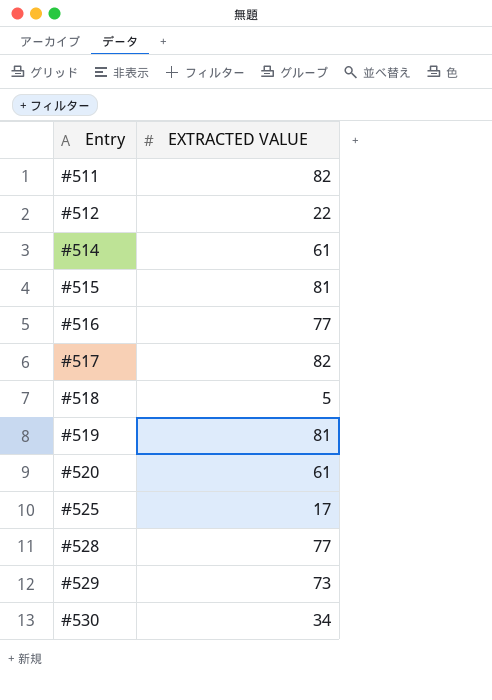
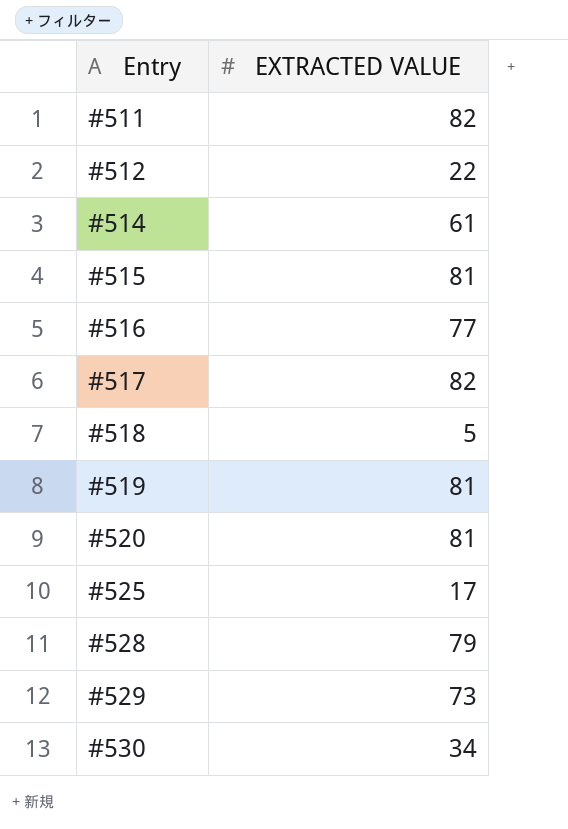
#520 | EXTRACTED VALUE: 61 -> 81
#528 | EXTRACTED VALUE: 77 -> 79

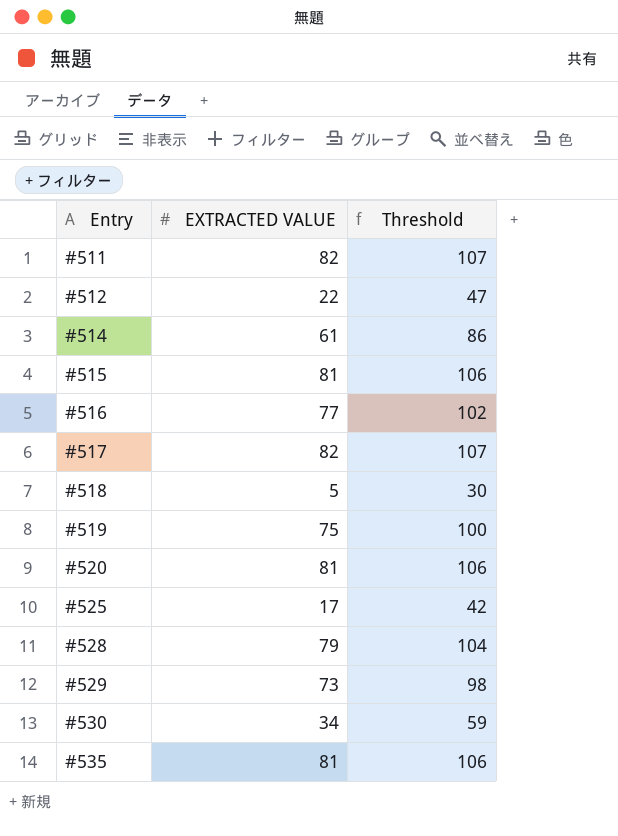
column Threshold | formula: none -> [EXTRACTED VALUE] + 25
#519 | EXTRACTED VALUE: 81 -> 75
row #535: none -> 81 | 106

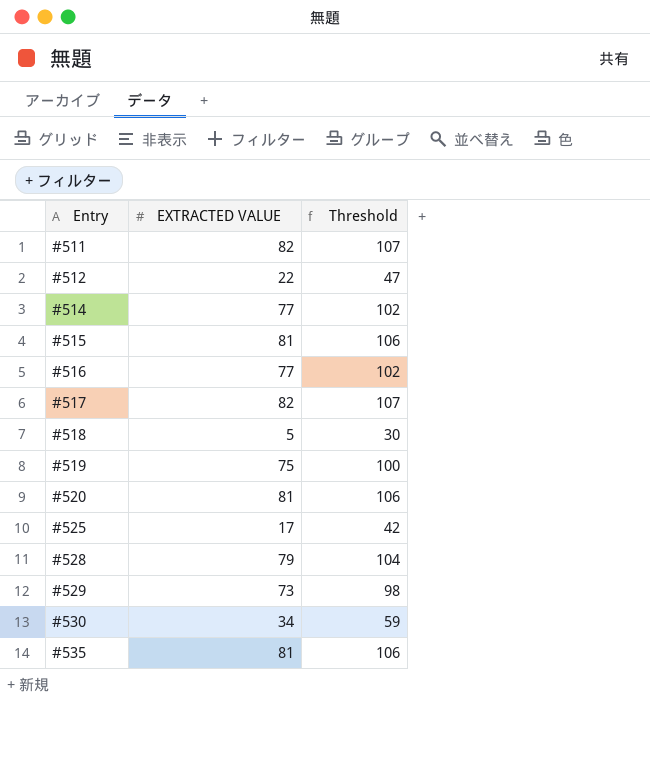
#514 | EXTRACTED VALUE: 61 -> 77
#514 | Threshold: 86 -> 102

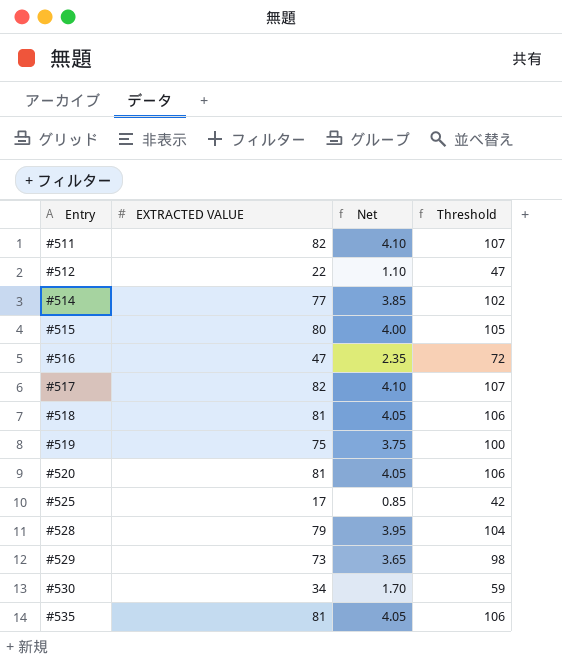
column Net | formula: none -> [EXTRACTED VALUE] * 0.05
#515 | EXTRACTED VALUE: 81 -> 80
#515 | Threshold: 106 -> 105
#516 | EXTRACTED VALUE: 77 -> 47
#516 | Threshold: 102 -> 72
#518 | EXTRACTED VALUE: 5 -> 81
#518 | Threshold: 30 -> 106

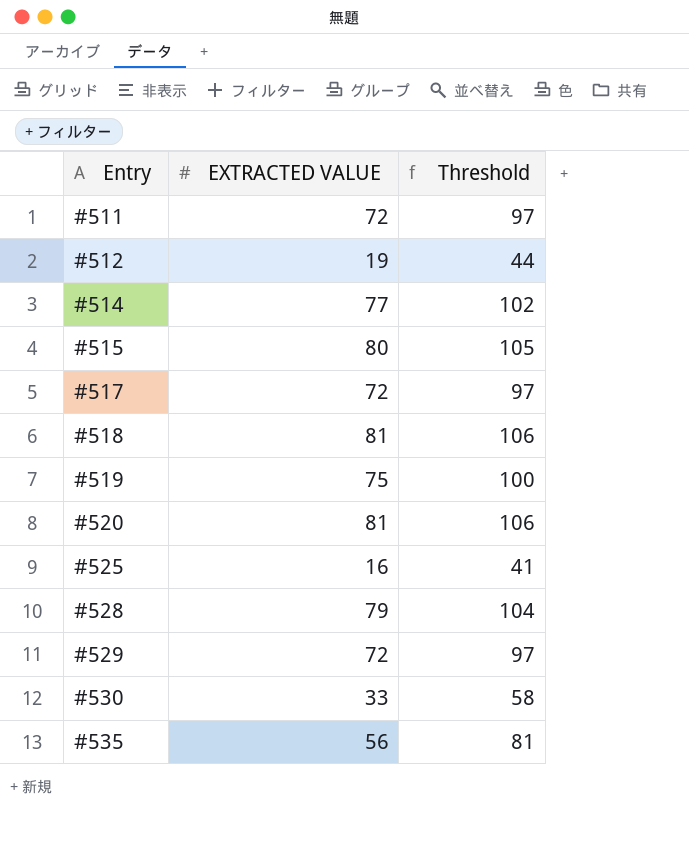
column Net | formula: [EXTRACTED VALUE] * 0.05 -> none
row #516: 47 | 2.35 | 72 -> none
#511 | EXTRACTED VALUE: 82 -> 72
#511 | Threshold: 107 -> 97
#512 | EXTRACTED VALUE: 22 -> 19
#512 | Threshold: 47 -> 44
#517 | EXTRACTED VALUE: 82 -> 72
#517 | Threshold: 107 -> 97
#525 | EXTRACTED VALUE: 17 -> 16
#525 | Threshold: 42 -> 41
#529 | EXTRACTED VALUE: 73 -> 72
#529 | Threshold: 98 -> 97
#530 | EXTRACTED VALUE: 34 -> 33
#530 | Threshold: 59 -> 58
#535 | EXTRACTED VALUE: 81 -> 56
#535 | Threshold: 106 -> 81

